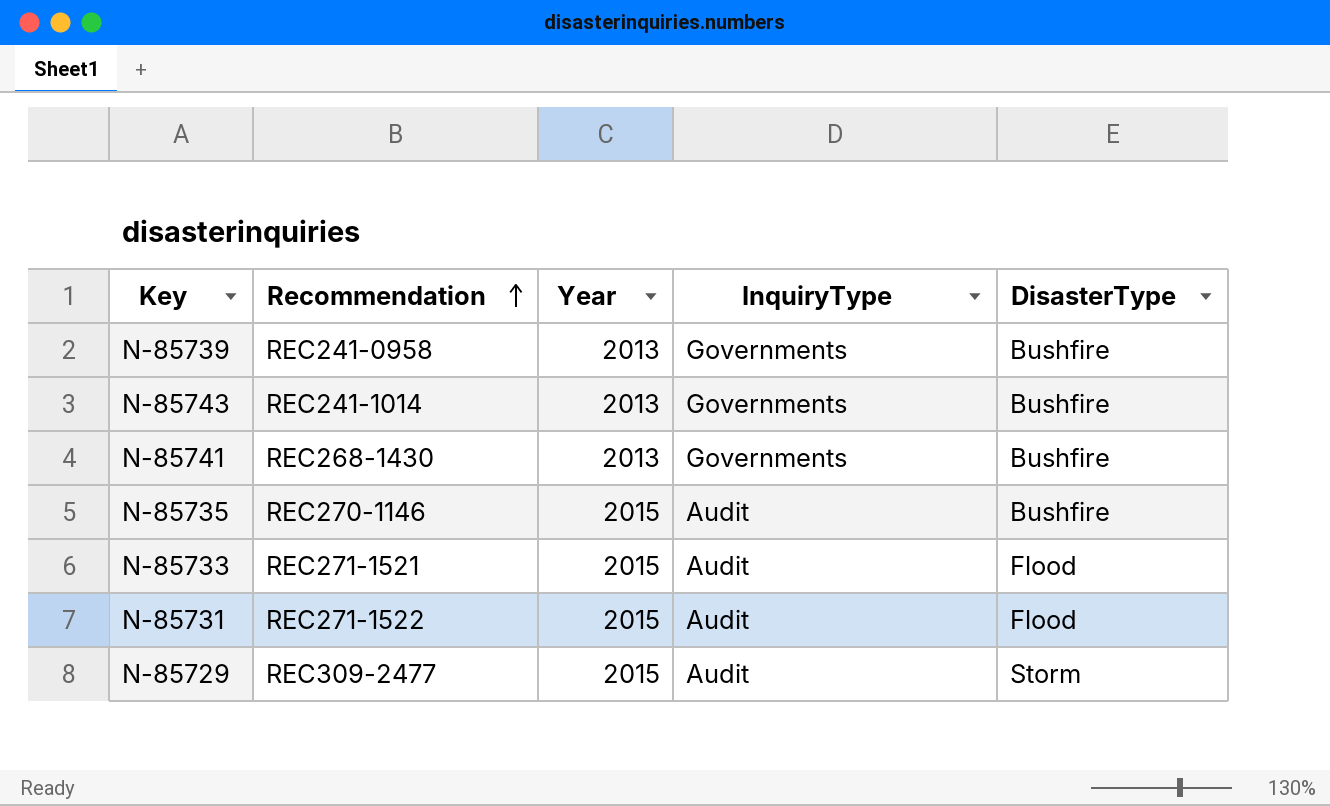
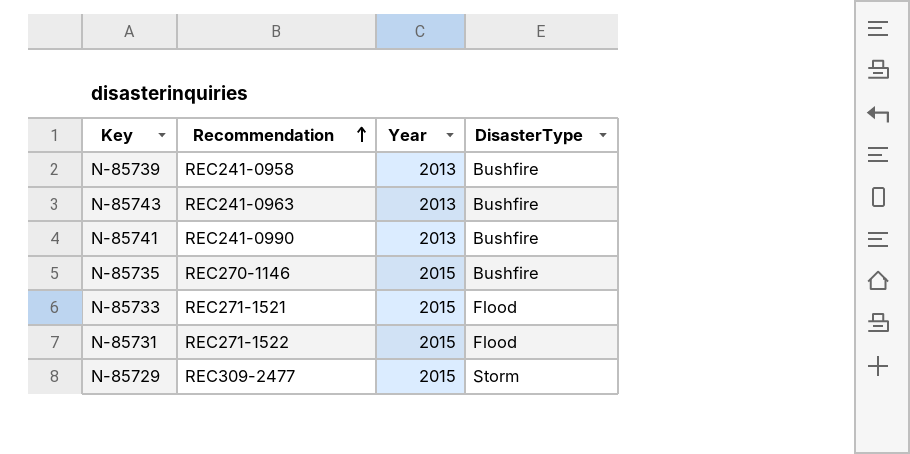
column InquiryType | position: 4 -> none
N-85743 | Recommendation: REC241-1014 -> REC241-0963
N-85741 | Recommendation: REC268-1430 -> REC241-0990

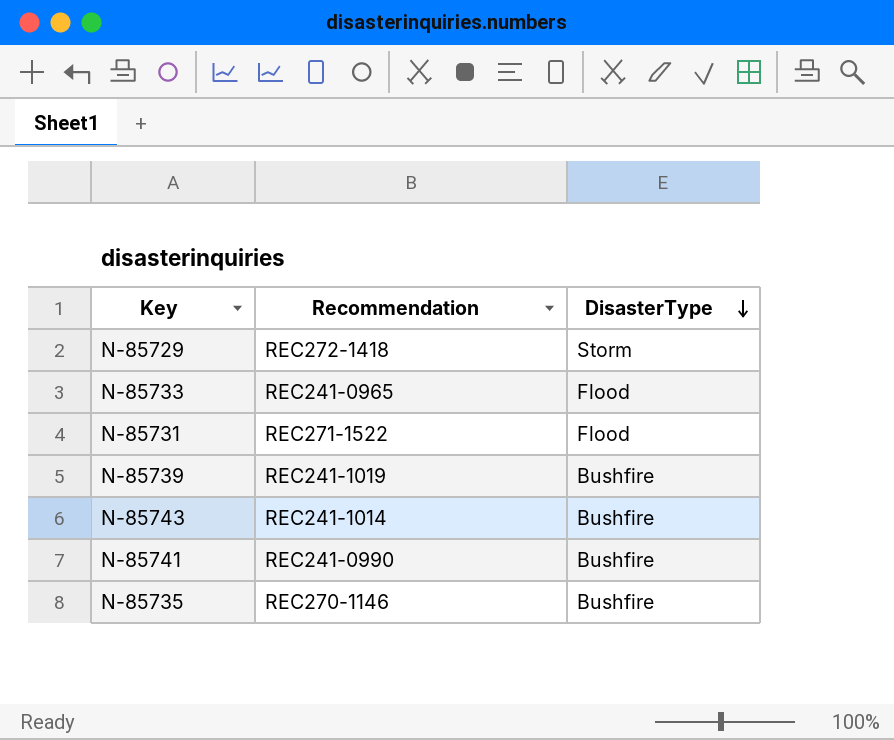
row order: Recommendation ascending -> DisasterType descending
column Year | position: 3 -> none
N-85729 | Recommendation: REC309-2477 -> REC272-1418
N-85733 | Recommendation: REC271-1521 -> REC241-0965
N-85739 | Recommendation: REC241-0958 -> REC241-1019
N-85743 | Recommendation: REC241-0963 -> REC241-1014

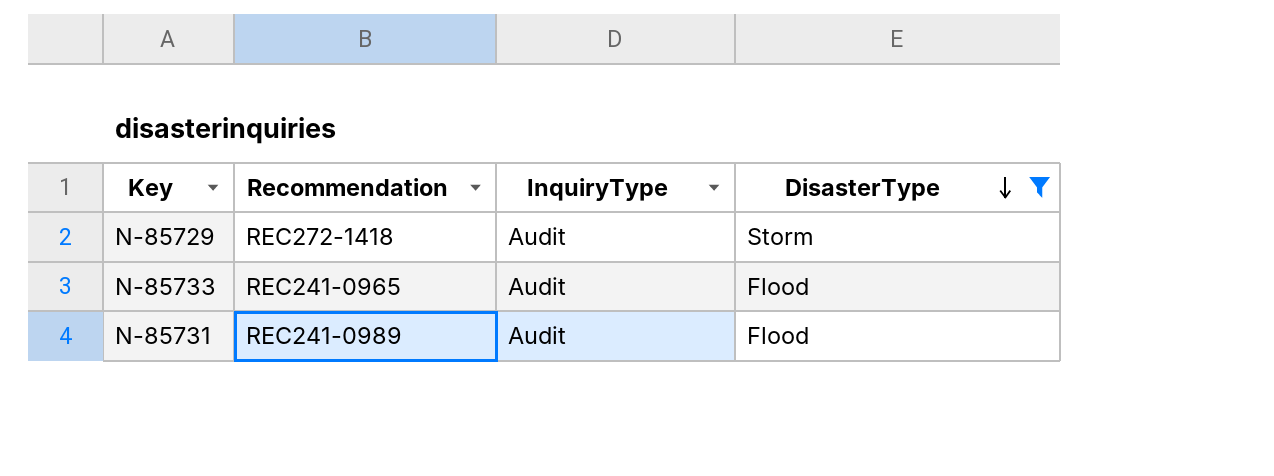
filter: none -> DisasterType != Bushfire
column InquiryType | position: none -> 3
N-85731 | Recommendation: REC271-1522 -> REC241-0989

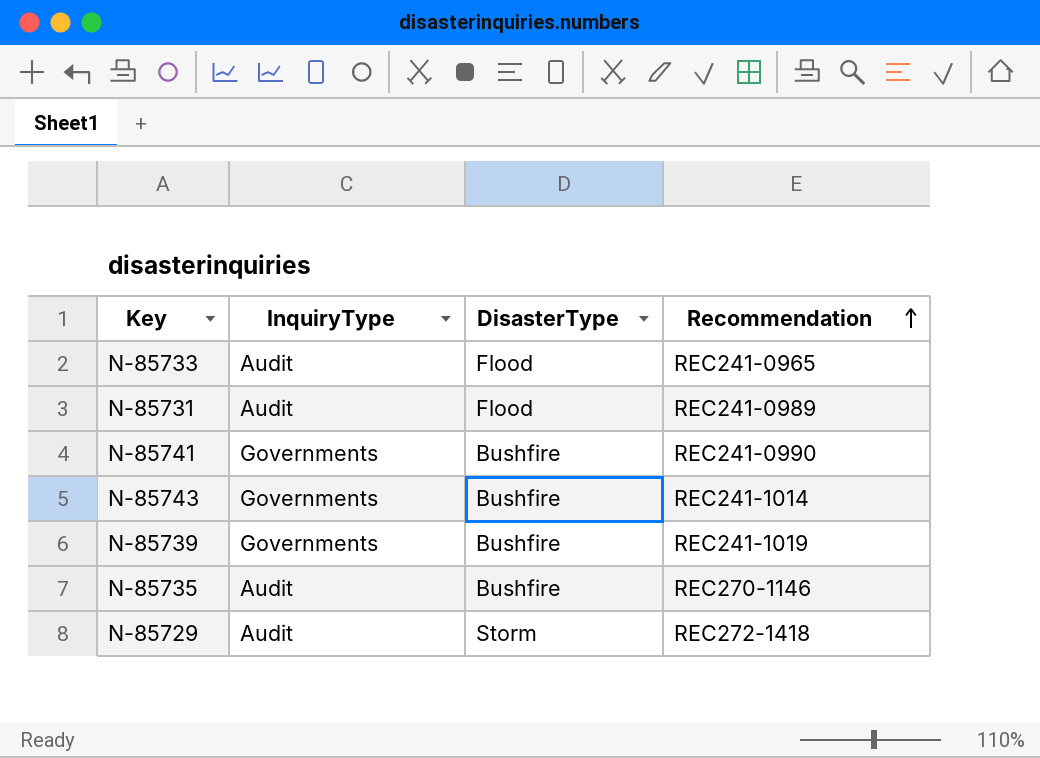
filter: DisasterType != Bushfire -> none
row order: DisasterType descending -> Recommendation ascending
column Recommendation | position: 2 -> 4

